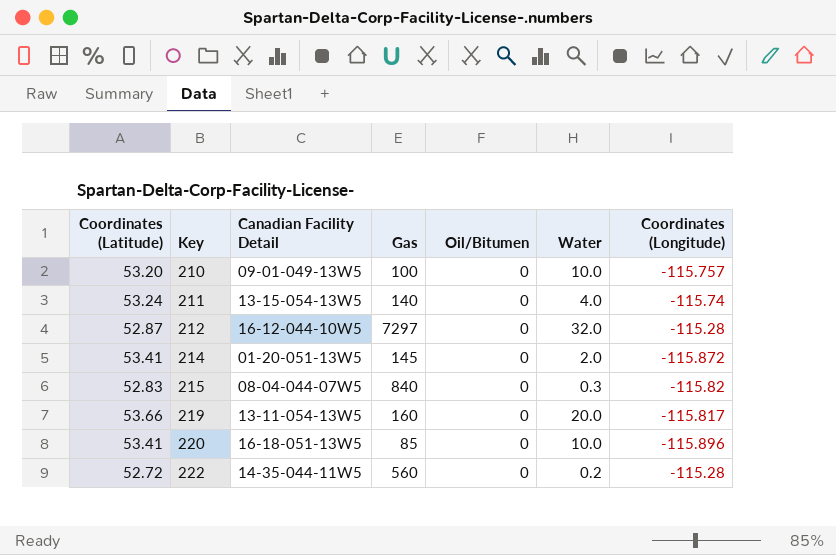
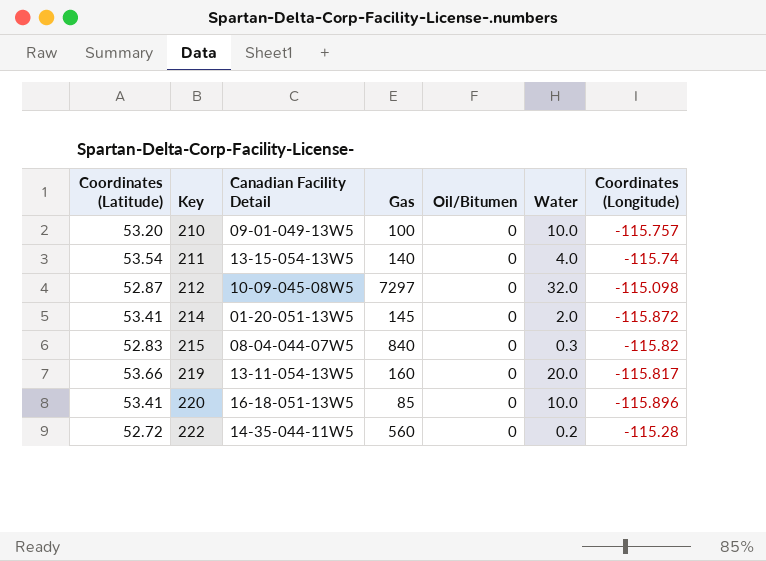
211 | Coordinates (Latitude): 53.24 -> 53.54
212 | Canadian Facility Detail: 16-12-044-10W5 -> 10-09-045-08W5
212 | Coordinates (Longitude): -115.28 -> -115.098

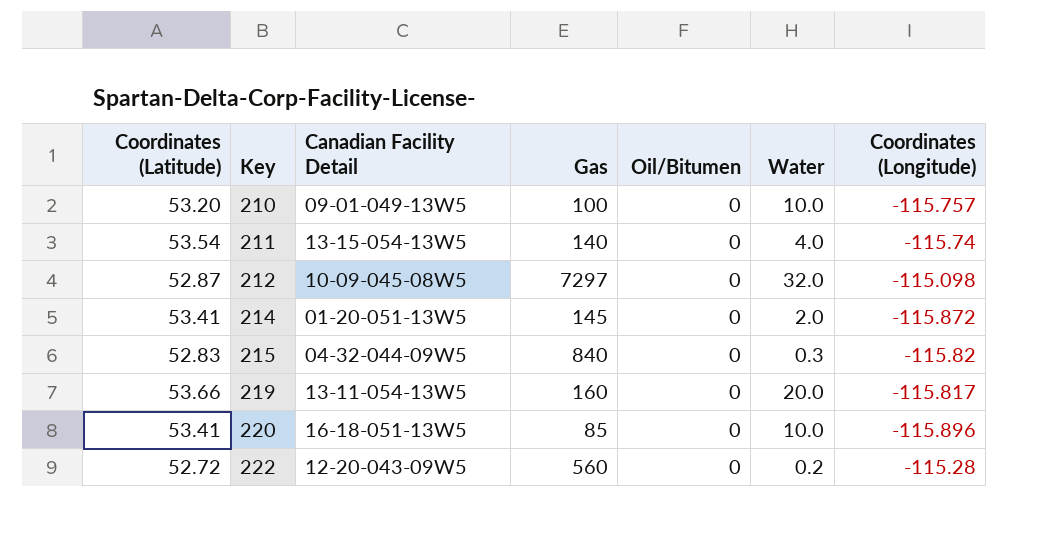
215 | Canadian Facility Detail: 08-04-044-07W5 -> 04-32-044-09W5
222 | Canadian Facility Detail: 14-35-044-11W5 -> 12-20-043-09W5

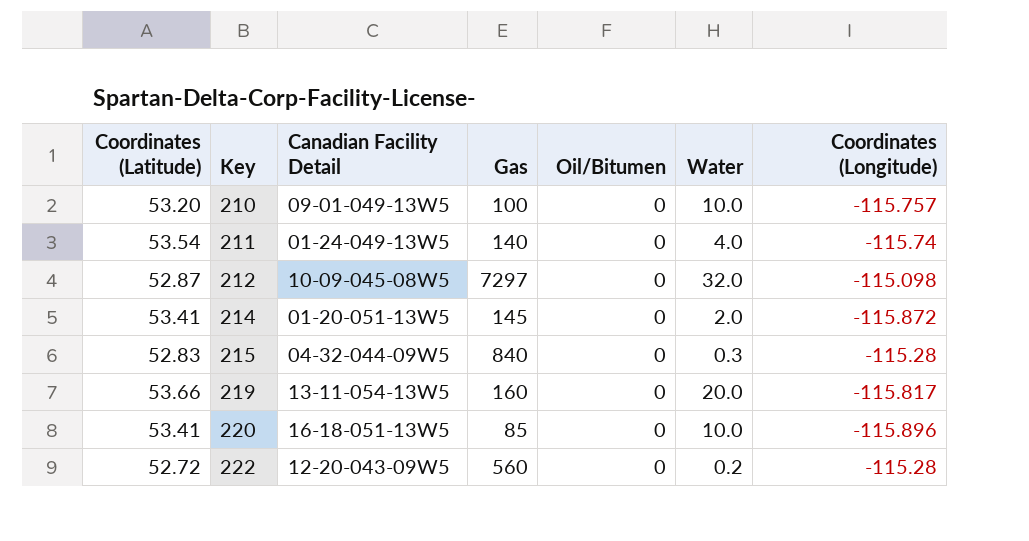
211 | Canadian Facility Detail: 13-15-054-13W5 -> 01-24-049-13W5
215 | Coordinates (Longitude): -115.82 -> -115.28

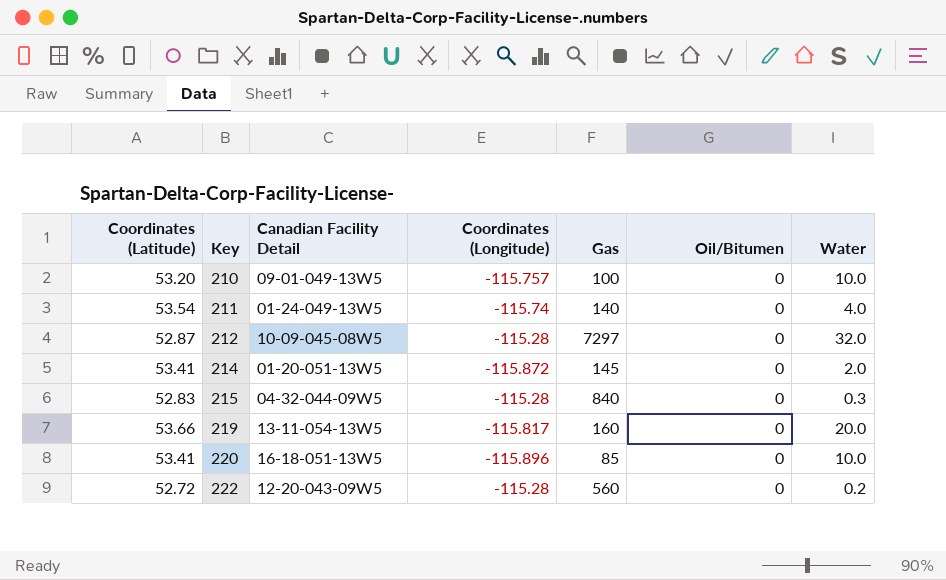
column Coordinates (Longitude) | position: 7 -> 4
212 | Coordinates (Longitude): -115.098 -> -115.28

